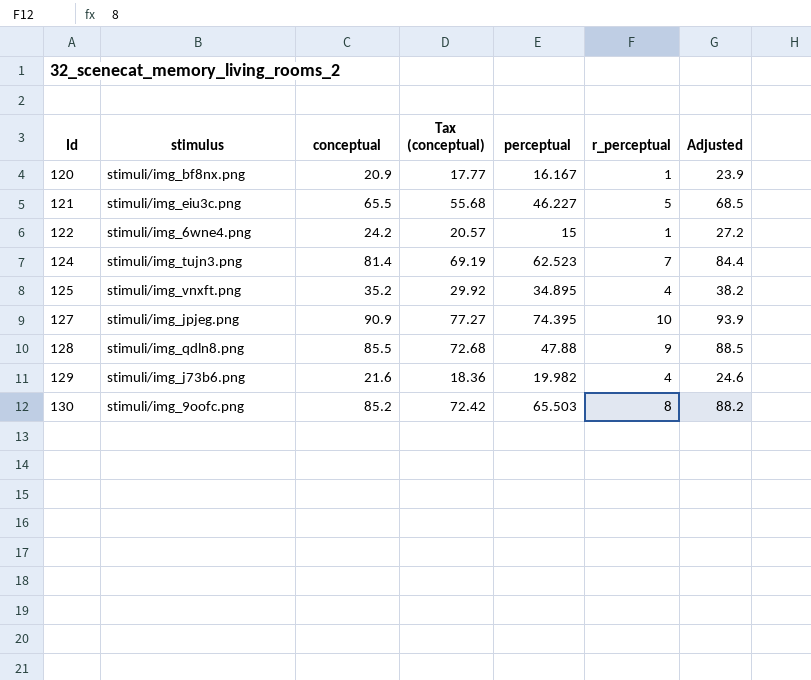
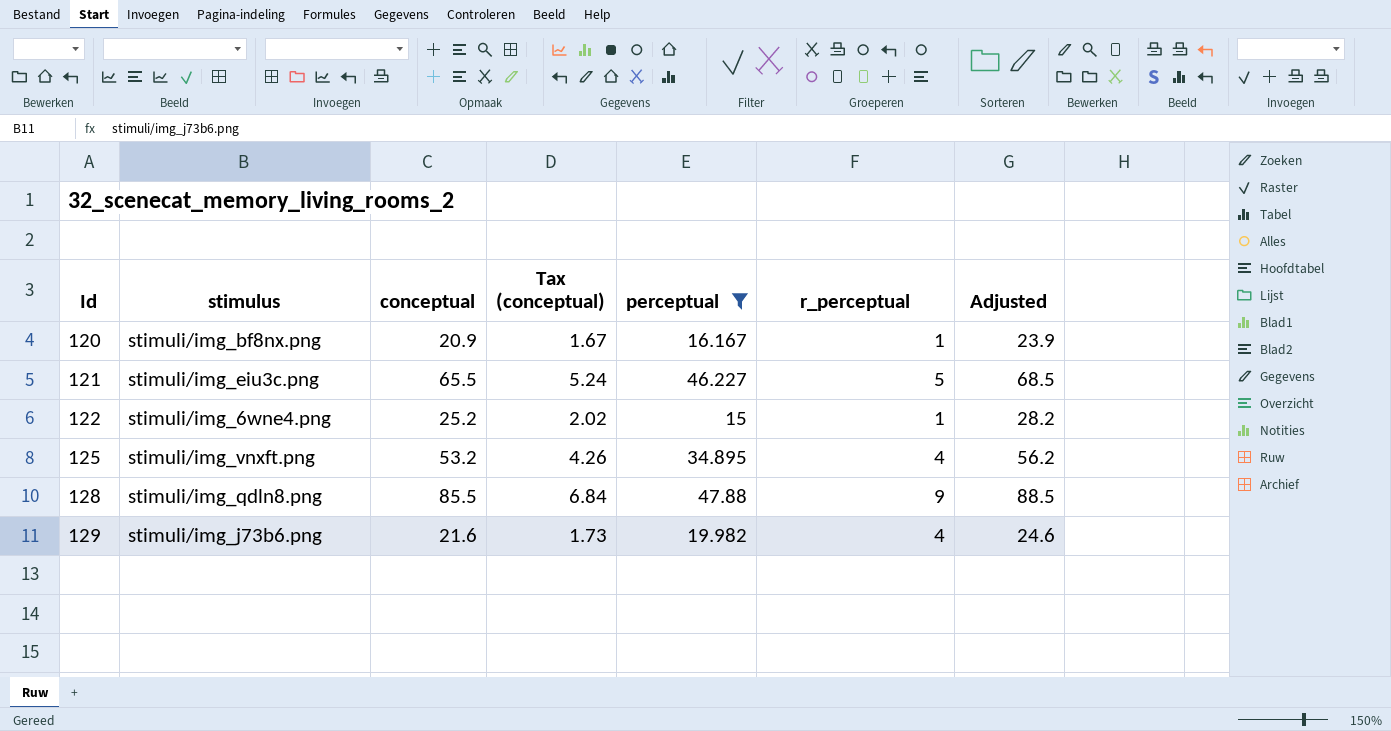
filter: none -> perceptual <= 47.88
column Tax (conceptual) | formula: [conceptual] * 0.85 -> [conceptual] * 0.08
122 | conceptual: 24.2 -> 25.2
122 | Adjusted: 27.2 -> 28.2
125 | conceptual: 35.2 -> 53.2
125 | Adjusted: 38.2 -> 56.2

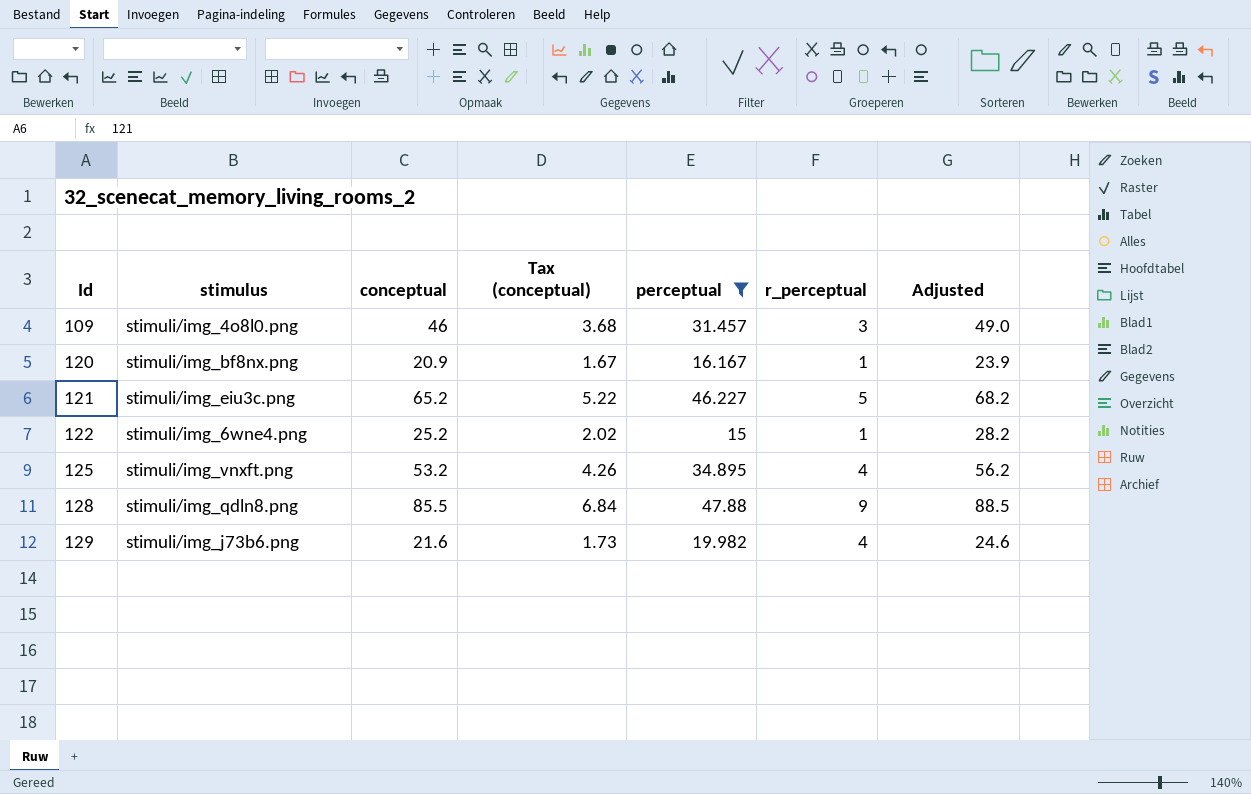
row 109: none -> stimuli/img_4o8l0.png | 46 | 3.68 | 31.457 | 3 | 49.0
121 | conceptual: 65.5 -> 65.2
121 | Tax (conceptual): 5.24 -> 5.22
121 | Adjusted: 68.5 -> 68.2

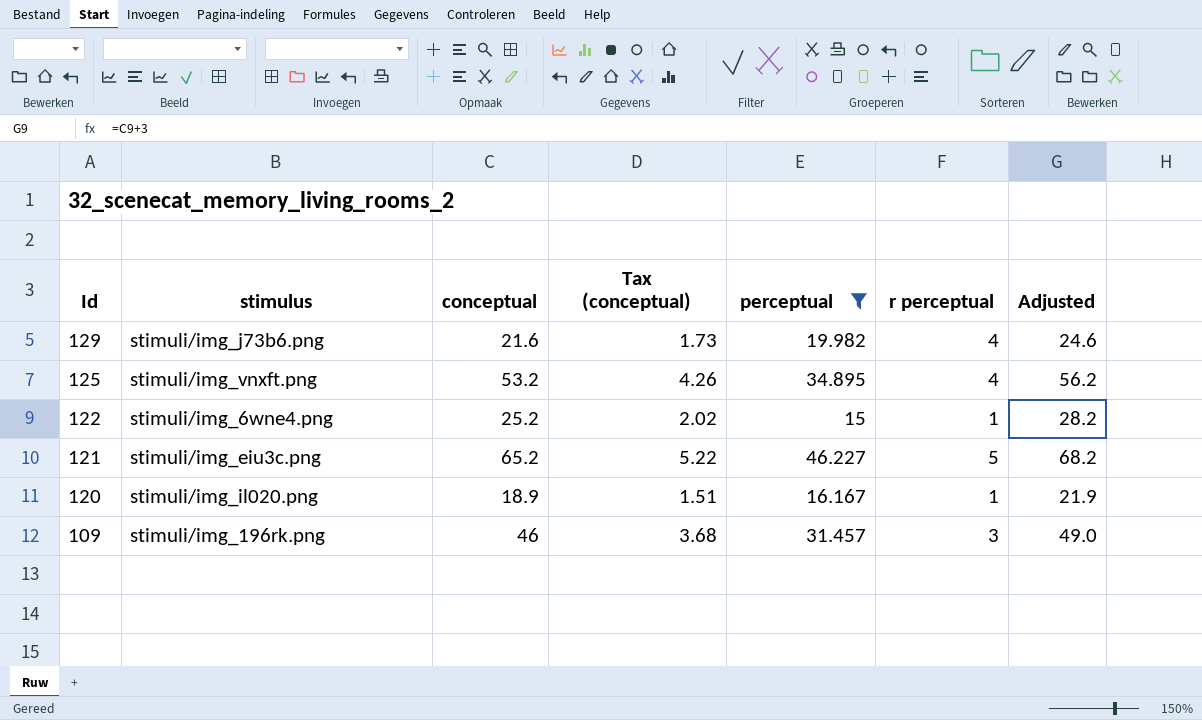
row order: Id ascending -> Id descending
column name: r_perceptual -> r perceptual
row 128: stimuli/img_qdln8.png | 85.5 | 6.84 | 47.88 | 9 | 88.5 -> none
120 | stimulus: stimuli/img_bf8nx.png -> stimuli/img_il020.png
120 | conceptual: 20.9 -> 18.9
120 | Tax (conceptual): 1.67 -> 1.51
120 | Adjusted: 23.9 -> 21.9
109 | stimulus: stimuli/img_4o8l0.png -> stimuli/img_196rk.png

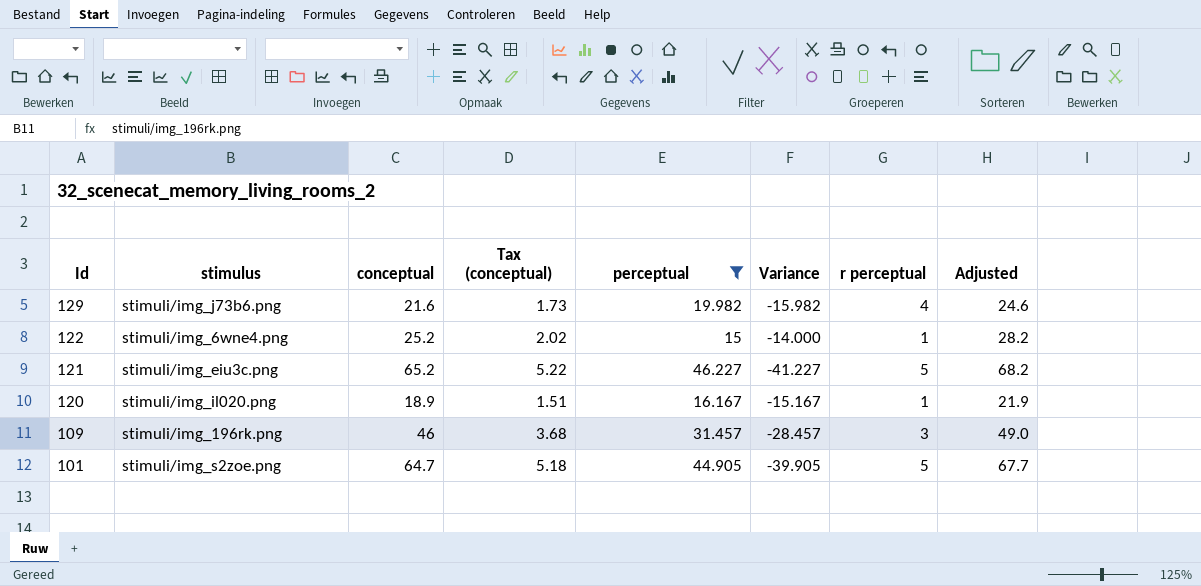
column Variance | formula: none -> [r perceptual] - [perceptual]
row 125: stimuli/img_vnxft.png | 53.2 | 4.26 | 34.895 | 4 | 56.2 -> none
row 101: none -> stimuli/img_s2zoe.png | 64.7 | 5.18 | 44.905 | -39.905 | 5 | 67.7

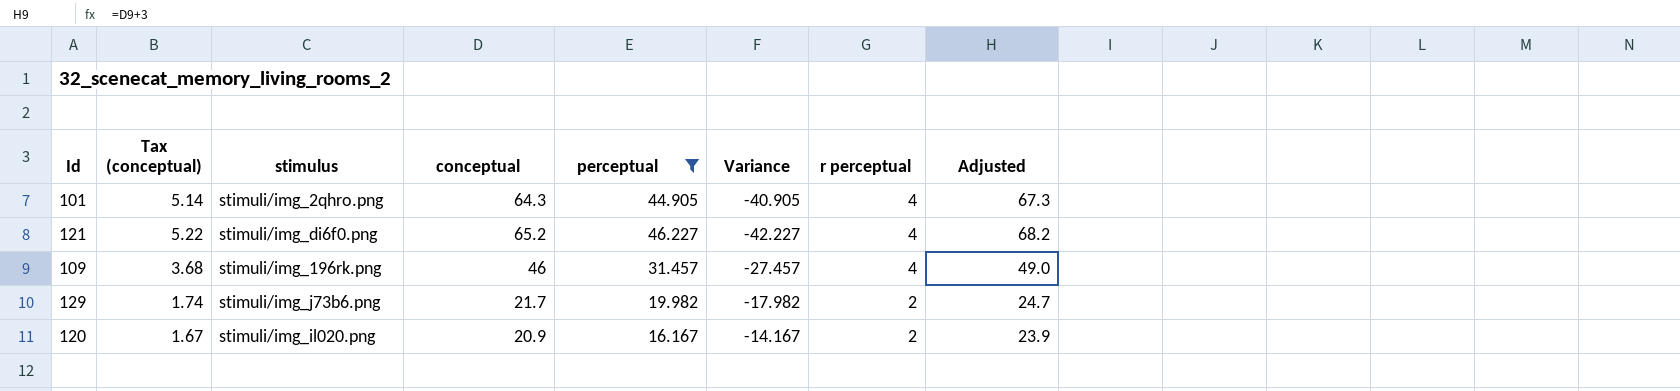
row order: Id descending -> r perceptual descending
column Tax (conceptual) | position: 4 -> 2
row 122: stimuli/img_6wne4.png | 25.2 | 2.02 | 15 | -14.000 | 1 | 28.2 -> none
101 | Tax (conceptual): 5.18 -> 5.14
101 | stimulus: stimuli/img_s2zoe.png -> stimuli/img_2qhro.png
101 | conceptual: 64.7 -> 64.3
101 | Variance: -39.905 -> -40.905
101 | r perceptual: 5 -> 4
101 | Adjusted: 67.7 -> 67.3
121 | stimulus: stimuli/img_eiu3c.png -> stimuli/img_di6f0.png
121 | Variance: -41.227 -> -42.227
121 | r perceptual: 5 -> 4
109 | Variance: -28.457 -> -27.457
109 | r perceptual: 3 -> 4
129 | Tax (conceptual): 1.73 -> 1.74
129 | conceptual: 21.6 -> 21.7
129 | Variance: -15.982 -> -17.982
129 | r perceptual: 4 -> 2
129 | Adjusted: 24.6 -> 24.7
120 | Tax (conceptual): 1.51 -> 1.67
120 | conceptual: 18.9 -> 20.9
120 | Variance: -15.167 -> -14.167
120 | r perceptual: 1 -> 2
120 | Adjusted: 21.9 -> 23.9

